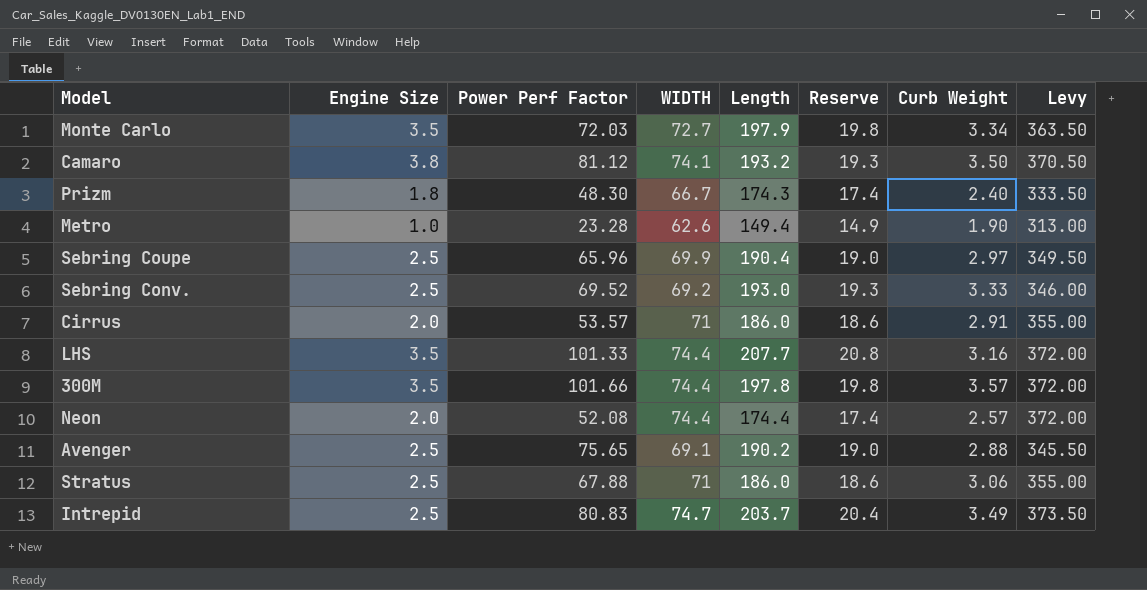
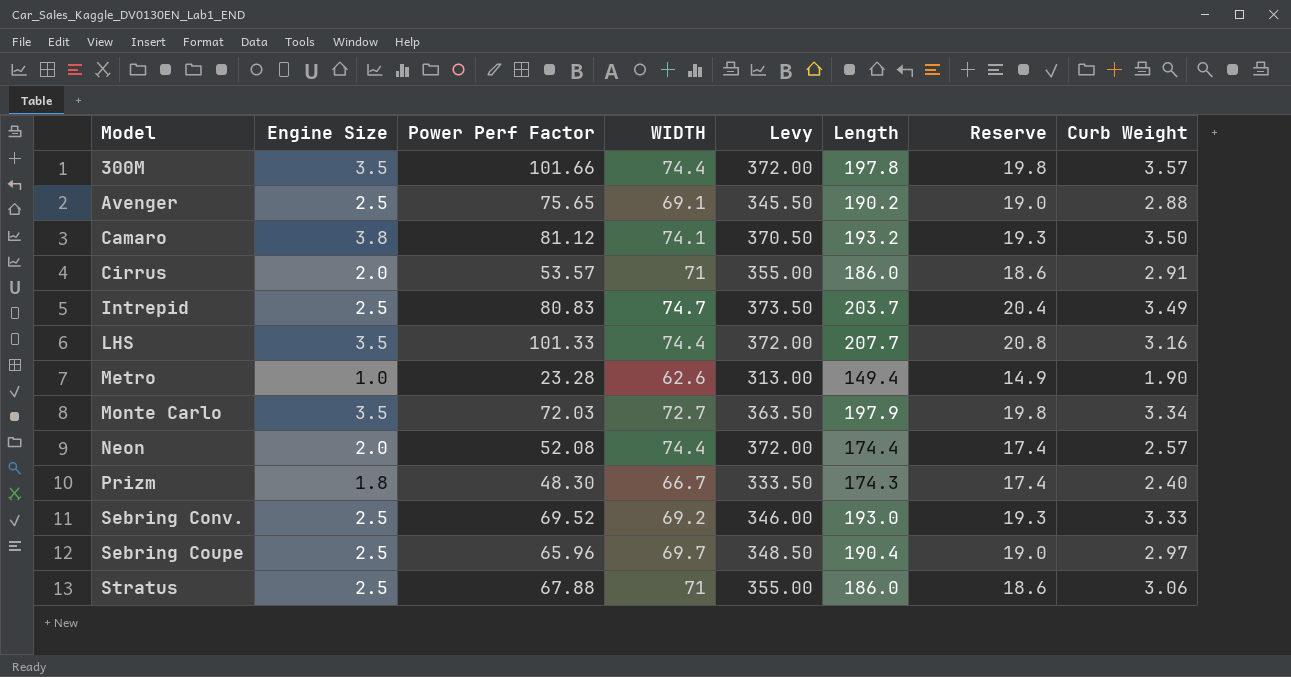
row order: none -> Model ascending
column Levy | position: 8 -> 5
Sebring Coupe | WIDTH: 69.9 -> 69.7
Sebring Coupe | Levy: 349.50 -> 348.50

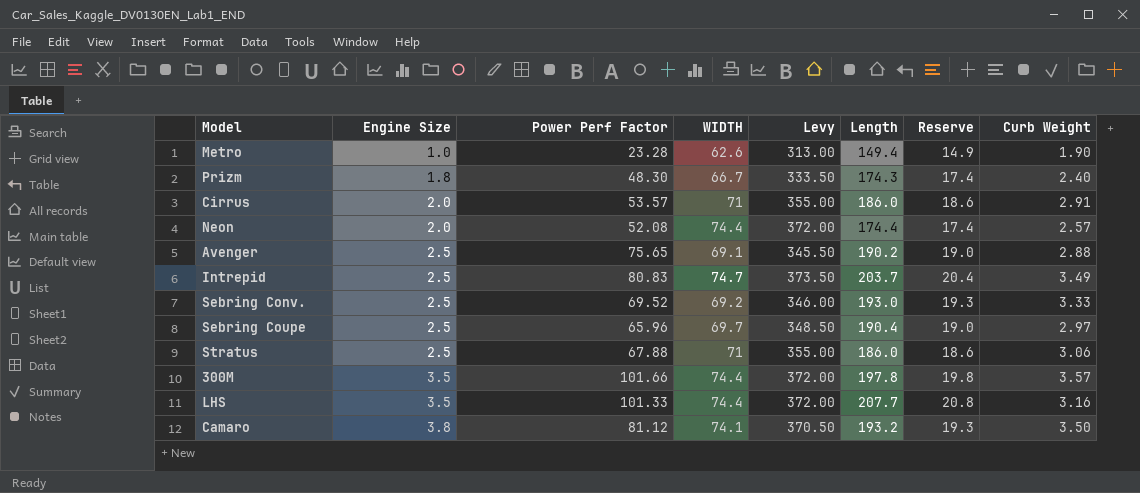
row order: Model ascending -> Engine Size ascending
row Monte Carlo: 3.5 | 72.03 | 72.7 | 363.50 | 197.9 | 19.8 | 3.34 -> none

